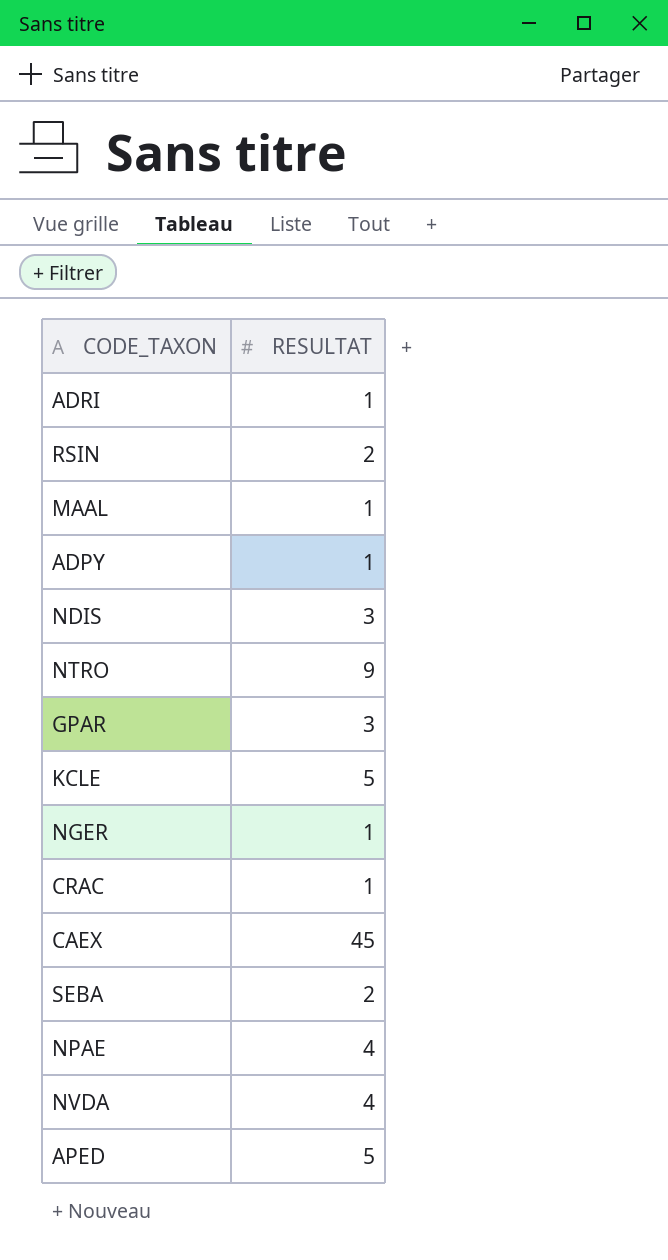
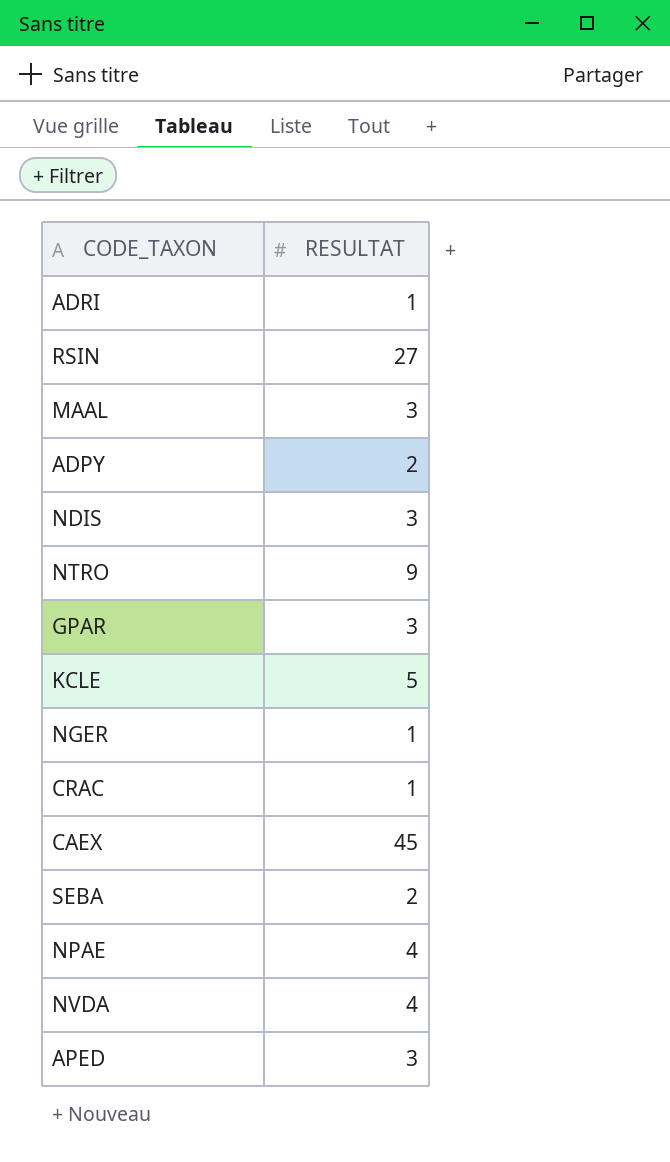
RSIN | RESULTAT: 2 -> 27
MAAL | RESULTAT: 1 -> 3
ADPY | RESULTAT: 1 -> 2
APED | RESULTAT: 5 -> 3

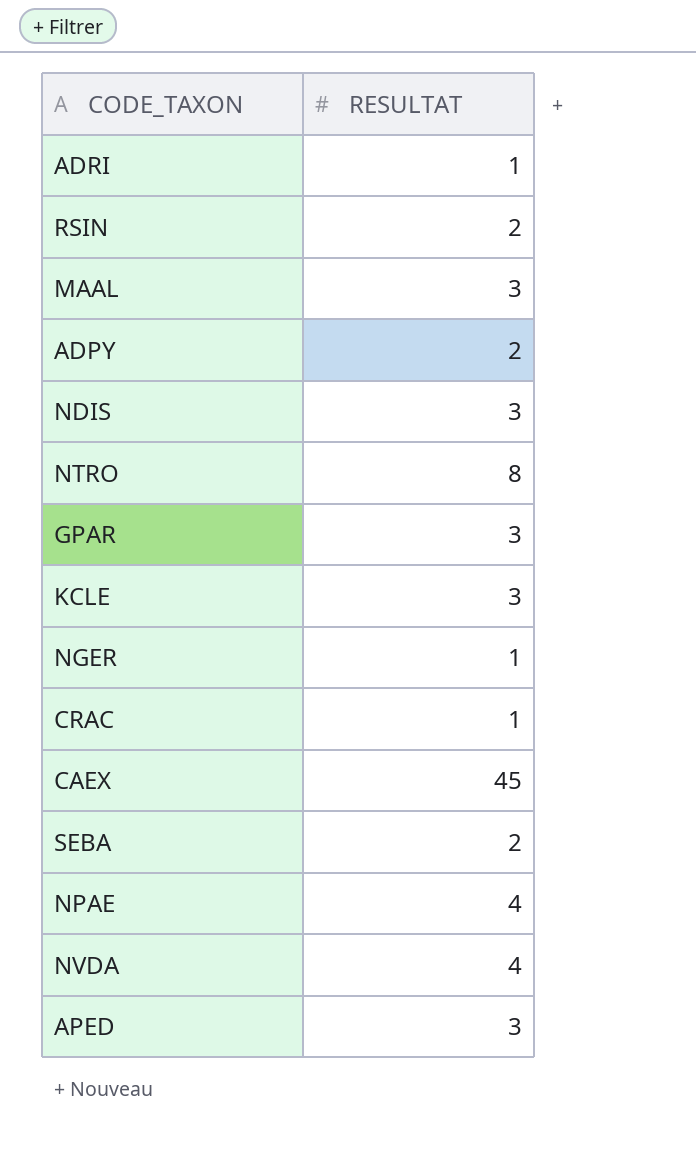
RSIN | RESULTAT: 27 -> 2
NTRO | RESULTAT: 9 -> 8
KCLE | RESULTAT: 5 -> 3

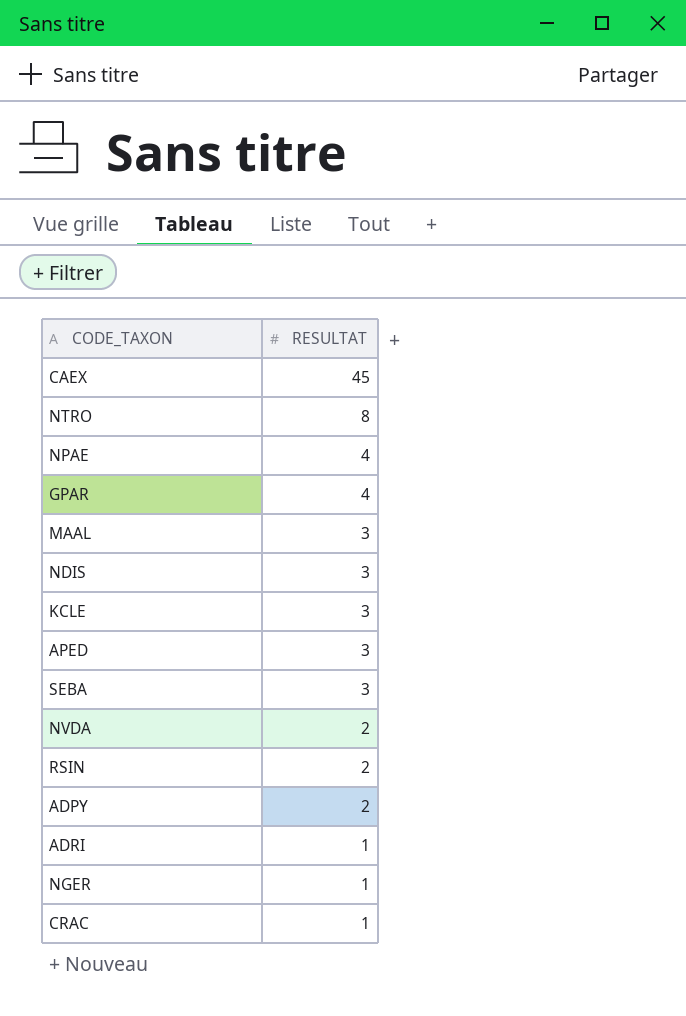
row order: none -> RESULTAT descending
GPAR | RESULTAT: 3 -> 4
SEBA | RESULTAT: 2 -> 3
NVDA | RESULTAT: 4 -> 2

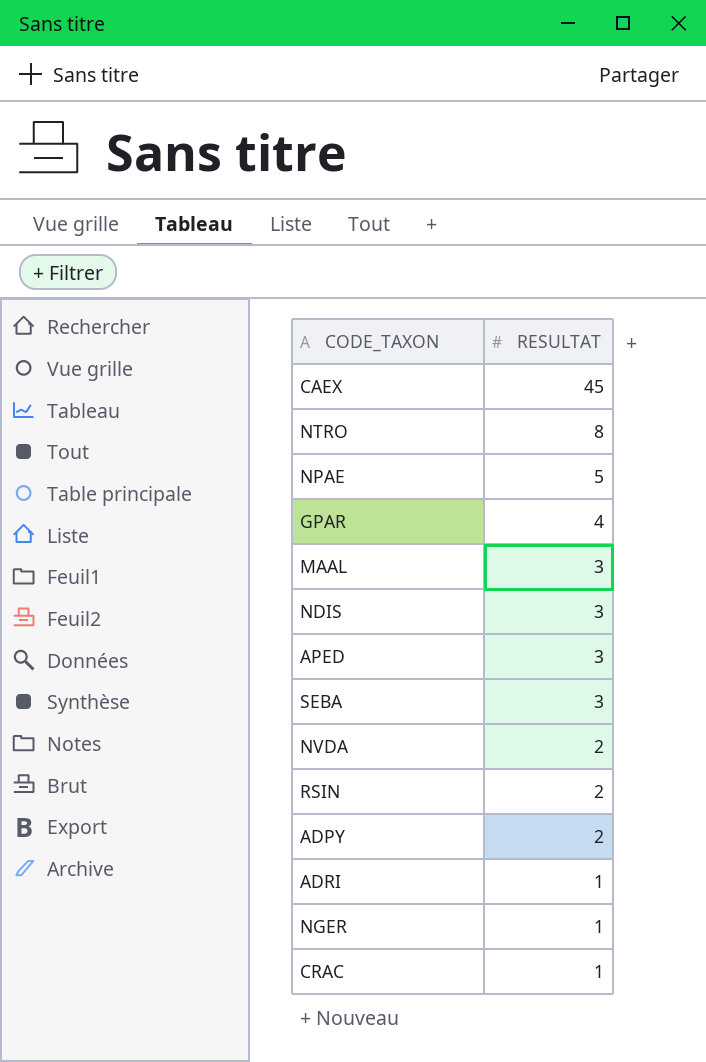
row KCLE: 3 -> none
NPAE | RESULTAT: 4 -> 5

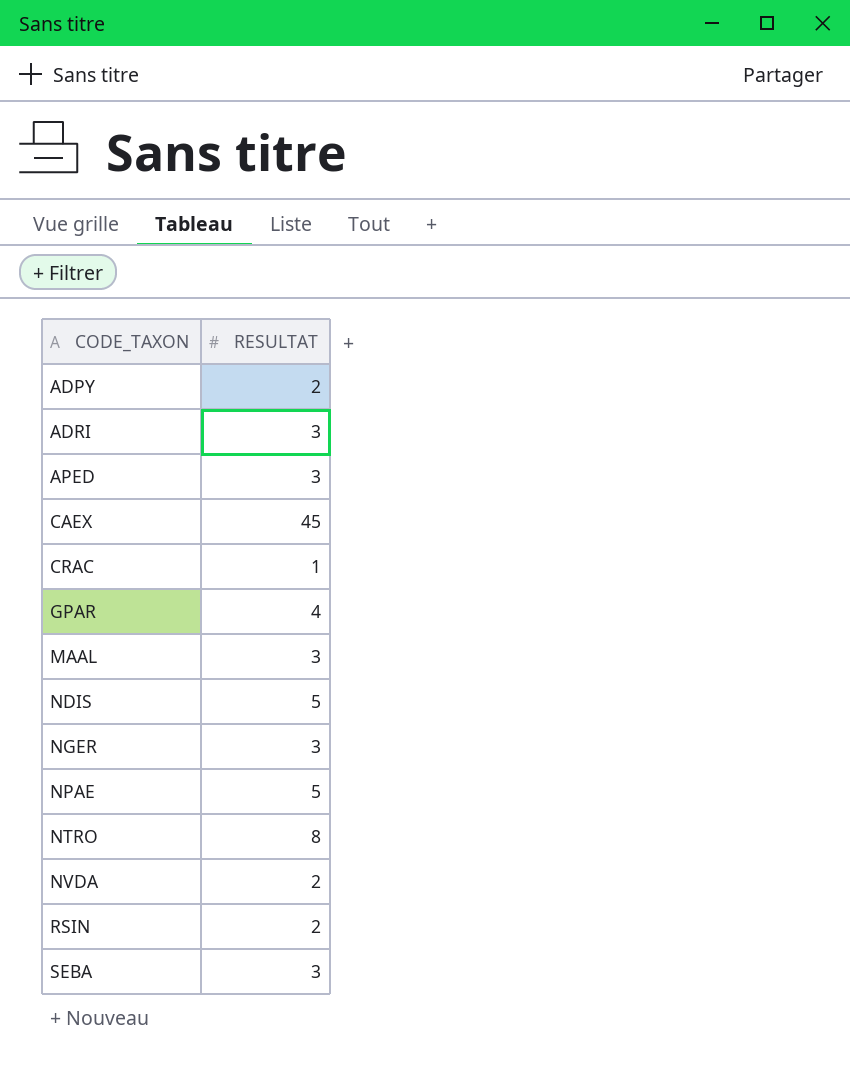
row order: RESULTAT descending -> CODE_TAXON ascending
ADRI | RESULTAT: 1 -> 3
NDIS | RESULTAT: 3 -> 5
NGER | RESULTAT: 1 -> 3

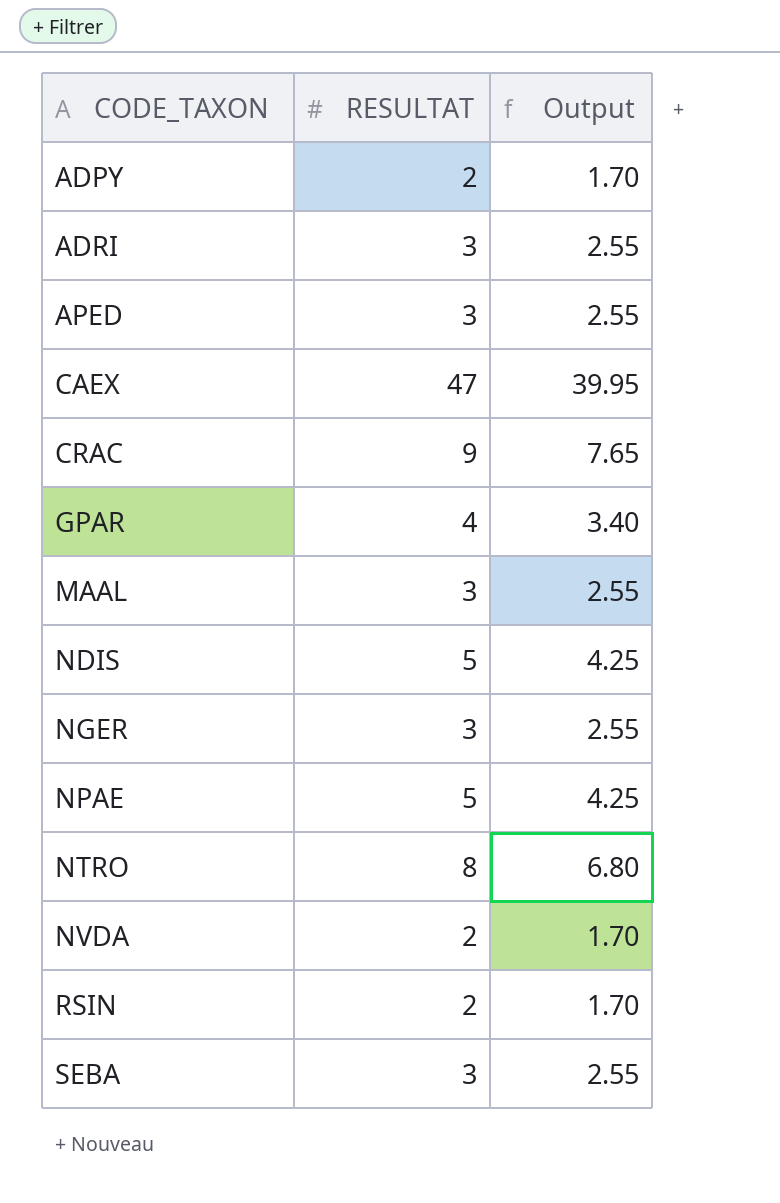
column Output | formula: none -> [RESULTAT] * 0.85
CAEX | RESULTAT: 45 -> 47
CRAC | RESULTAT: 1 -> 9

